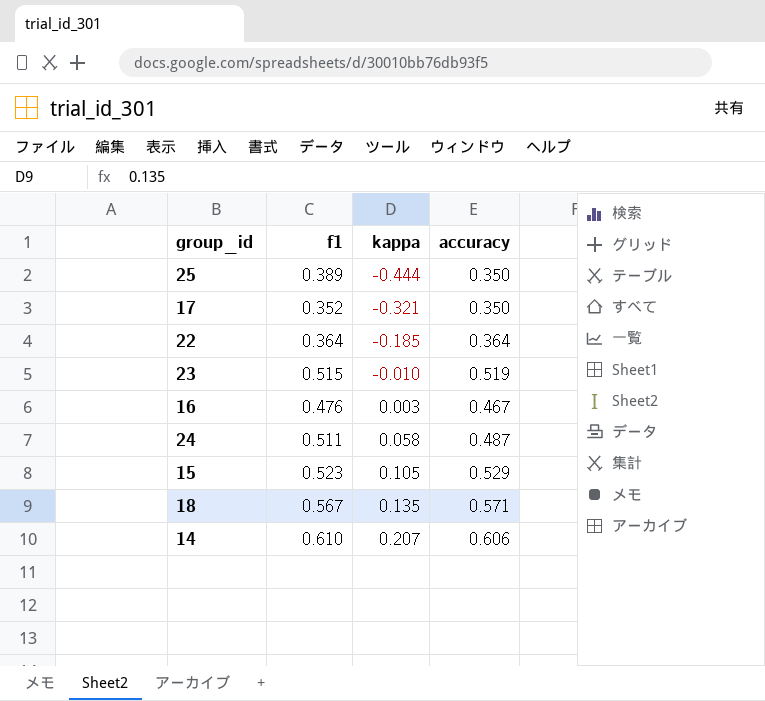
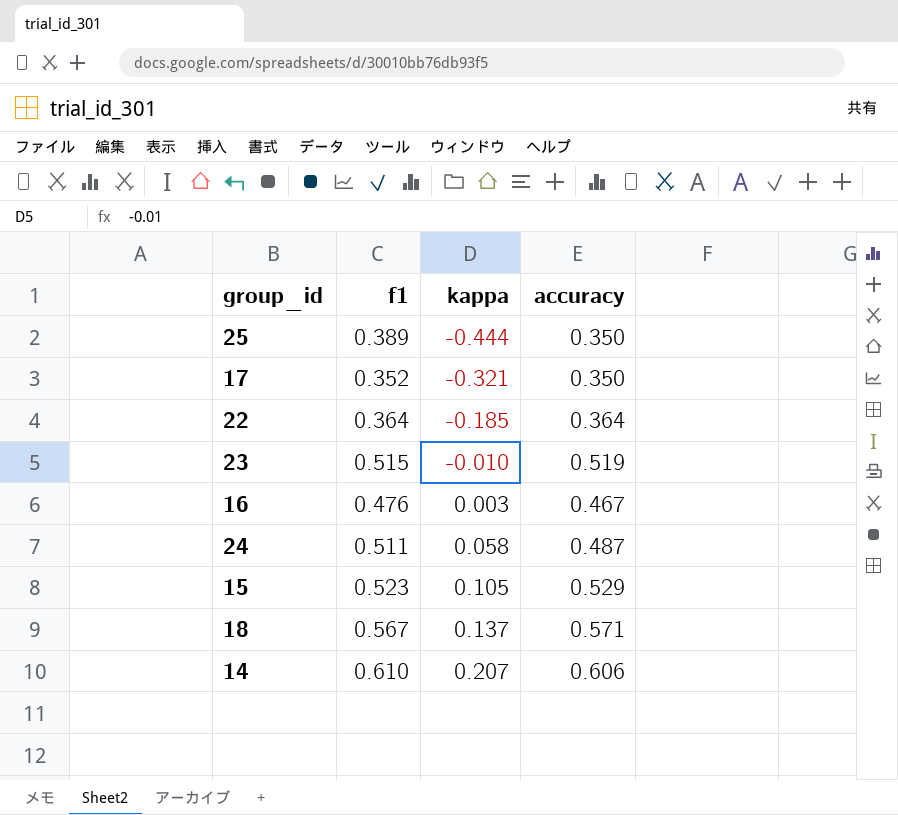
18 | kappa: 0.135 -> 0.137

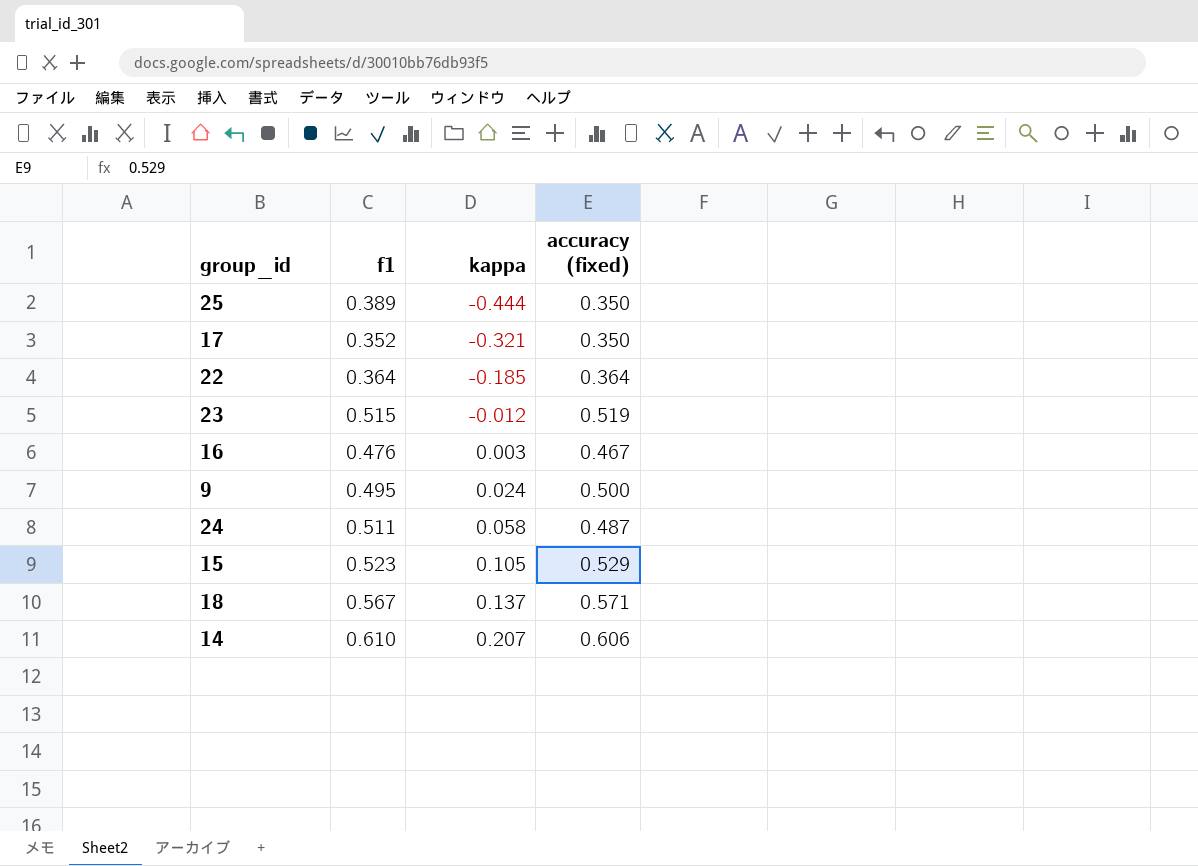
column name: accuracy -> accuracy (fixed)
23 | kappa: -0.010 -> -0.012
row 9: none -> 0.495 | 0.024 | 0.500

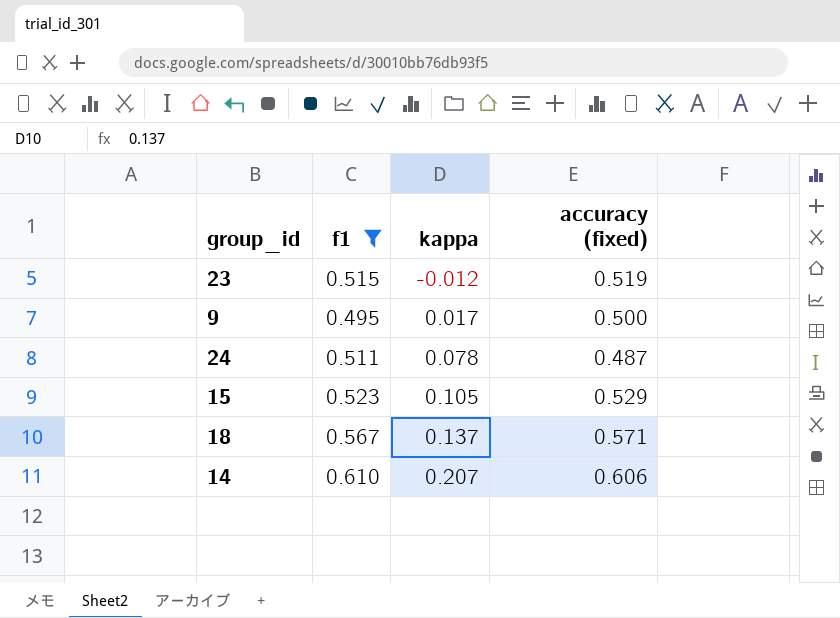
filter: none -> f1 >= 0.495
9 | kappa: 0.024 -> 0.017
24 | kappa: 0.058 -> 0.078

